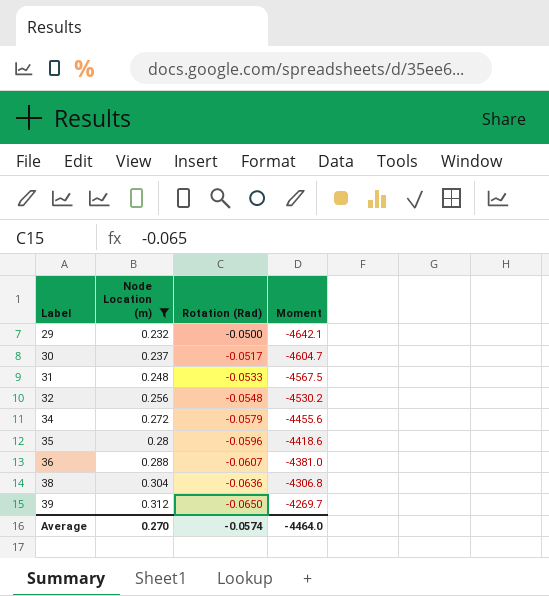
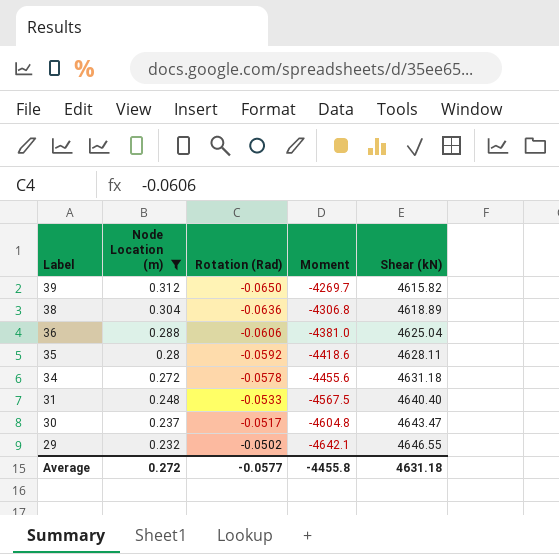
row order: Label ascending -> Label descending
column Shear (kN) | position: none -> 5
row 32: 0.256 | -0.0548 | -4530.2 -> none
36 | Rotation (Rad): -0.0607 -> -0.0606
35 | Rotation (Rad): -0.0596 -> -0.0592
34 | Rotation (Rad): -0.0579 -> -0.0578
30 | Moment: -4604.7 -> -4604.8
29 | Rotation (Rad): -0.0500 -> -0.0502
Average | Node Location (m): 0.270 -> 0.272
Average | Rotation (Rad): -0.0574 -> -0.0577
Average | Moment: -4464.0 -> -4455.8

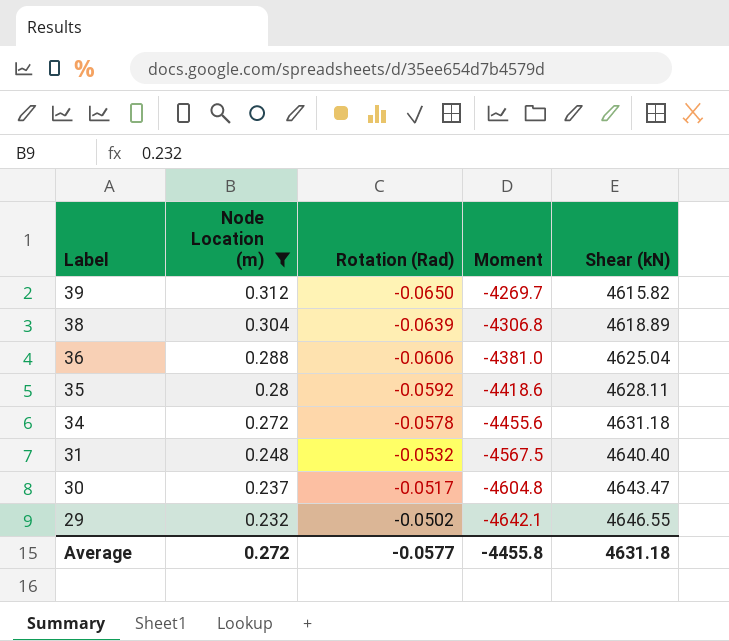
38 | Rotation (Rad): -0.0636 -> -0.0639
31 | Rotation (Rad): -0.0533 -> -0.0532

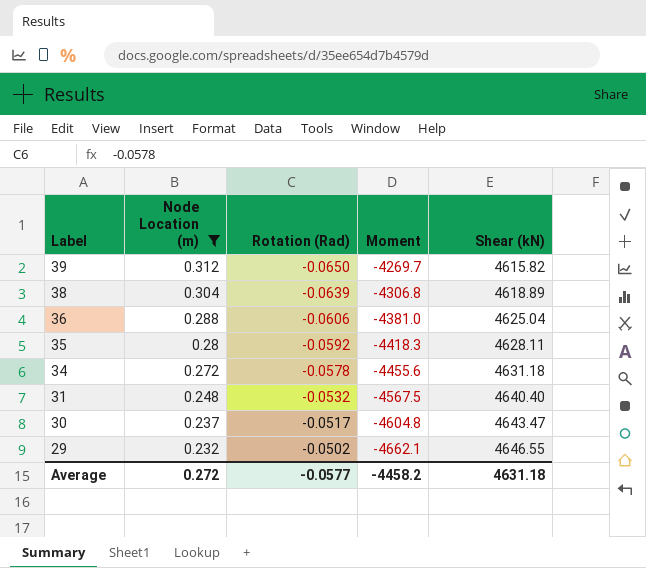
35 | Moment: -4418.6 -> -4418.3
29 | Moment: -4642.1 -> -4662.1
Average | Moment: -4455.8 -> -4458.2

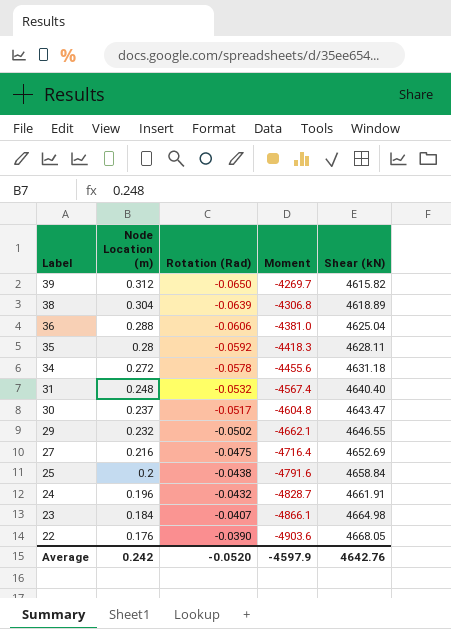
filter: Node Location (m) >= 0.232 -> none
31 | Moment: -4567.5 -> -4567.4
Average | Node Location (m): 0.272 -> 0.242
Average | Rotation (Rad): -0.0577 -> -0.0520
Average | Moment: -4458.2 -> -4597.9
Average | Shear (kN): 4631.18 -> 4642.76

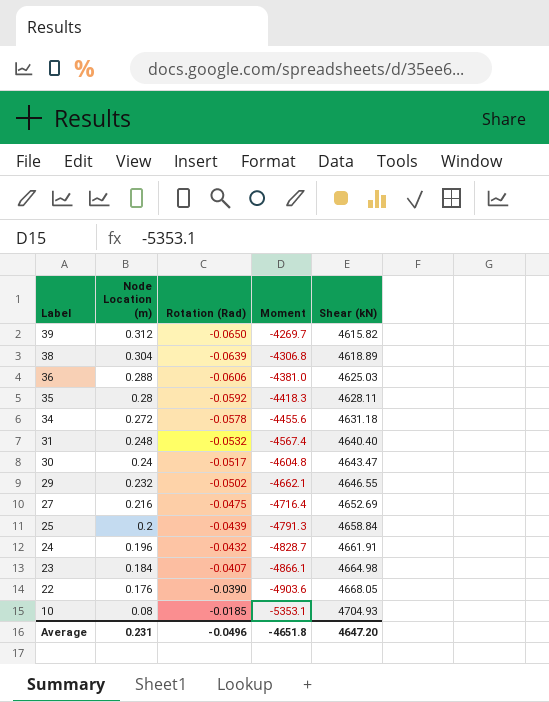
36 | Shear (kN): 4625.04 -> 4625.03
30 | Node Location (m): 0.237 -> 0.24
25 | Rotation (Rad): -0.0438 -> -0.0439
25 | Moment: -4791.6 -> -4791.3
row 10: none -> 0.08 | -0.0185 | -5353.1 | 4704.93
Average | Node Location (m): 0.242 -> 0.231
Average | Rotation (Rad): -0.0520 -> -0.0496
Average | Moment: -4597.9 -> -4651.8
Average | Shear (kN): 4642.76 -> 4647.20

